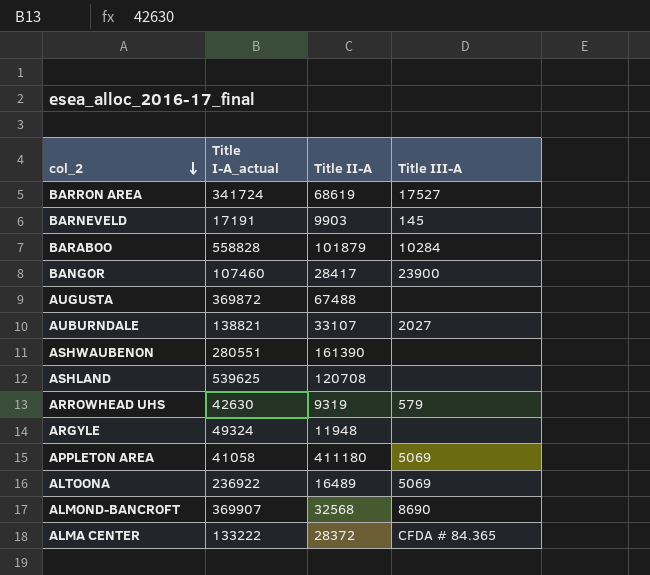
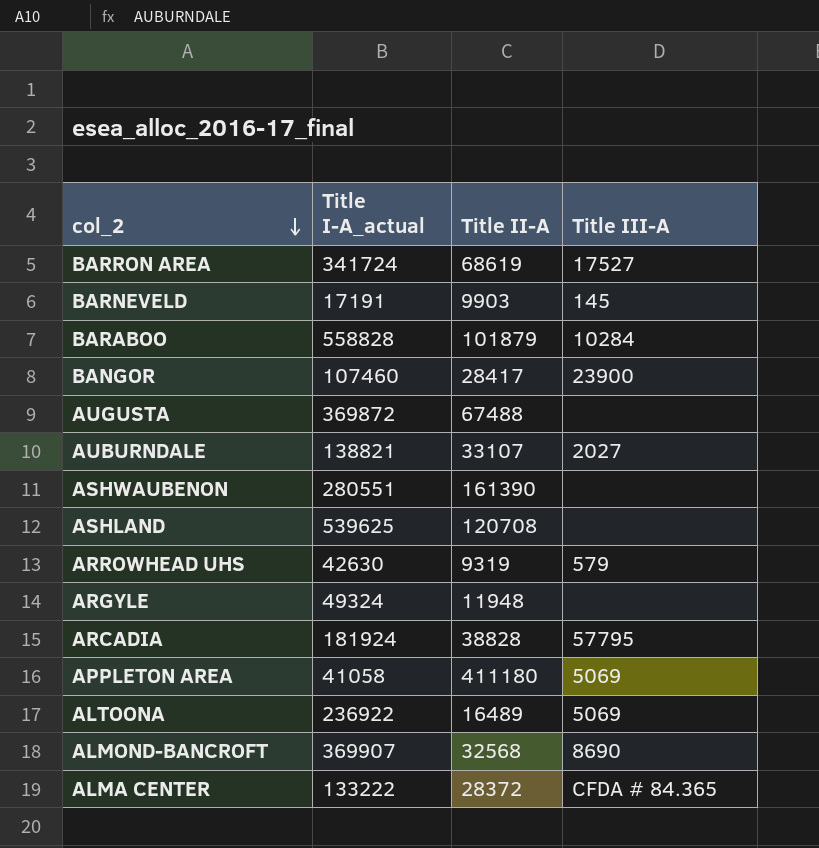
row ARCADIA: none -> 181924 | 38828 | 57795

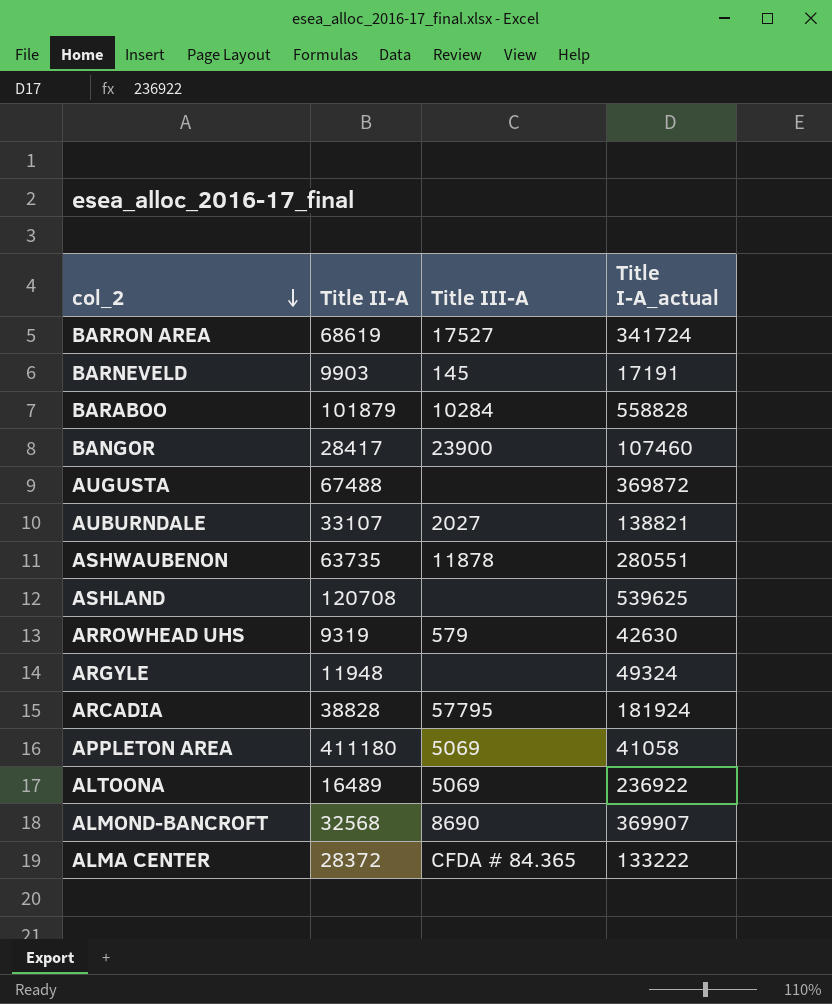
column Title I-A_actual | position: 2 -> 4
ASHWAUBENON | Title II-A: 161390 -> 63735
ASHWAUBENON | Title III-A: none -> 11878

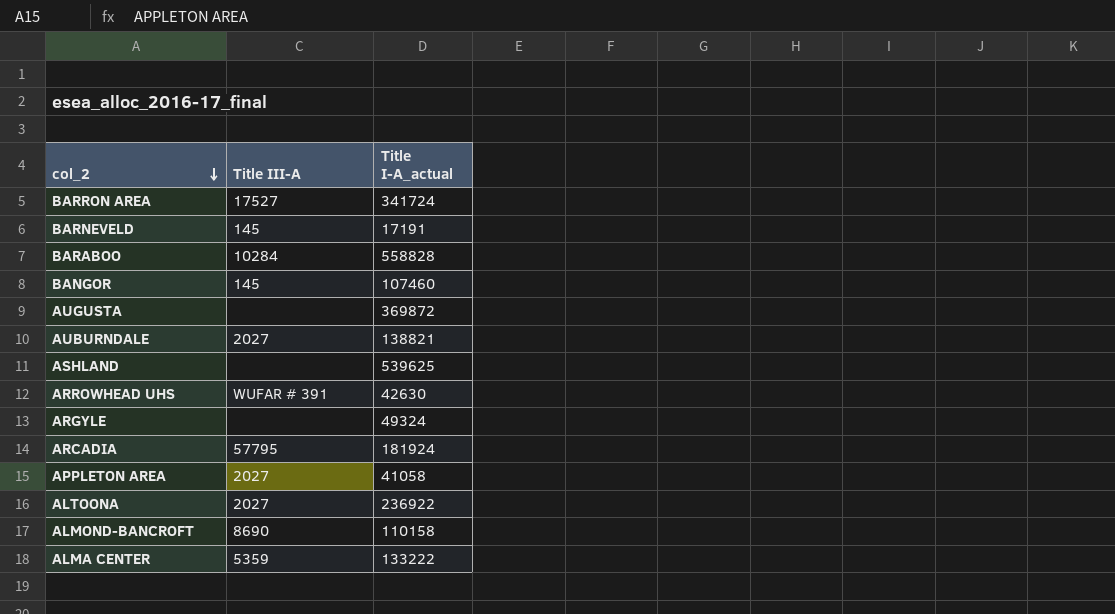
column Title II-A | position: 2 -> none
row ASHWAUBENON: 63735 | 11878 | 280551 -> none
BANGOR | Title III-A: 23900 -> 145
ARROWHEAD UHS | Title III-A: 579 -> WUFAR # 391
APPLETON AREA | Title III-A: 5069 -> 2027
ALTOONA | Title III-A: 5069 -> 2027
ALMOND-BANCROFT | Title I-A_actual: 369907 -> 110158
ALMA CENTER | Title III-A: CFDA # 84.365 -> 5359

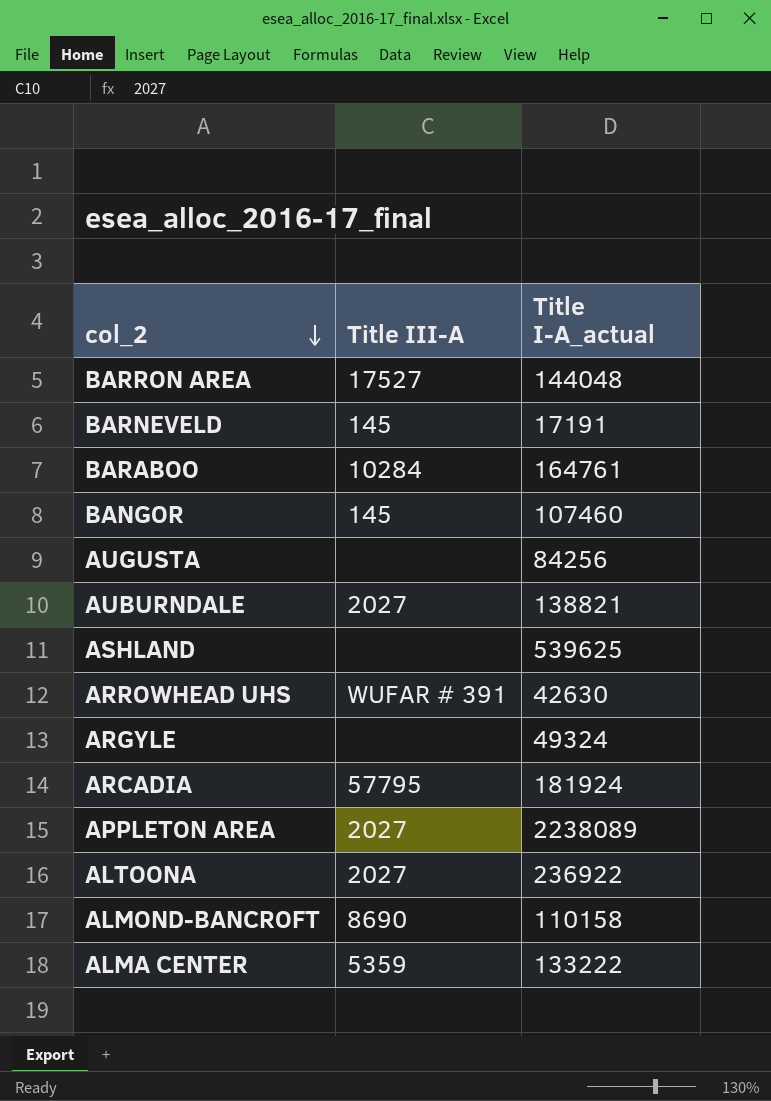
BARRON AREA | Title I-A_actual: 341724 -> 144048
BARABOO | Title I-A_actual: 558828 -> 164761
AUGUSTA | Title I-A_actual: 369872 -> 84256
APPLETON AREA | Title I-A_actual: 41058 -> 2238089

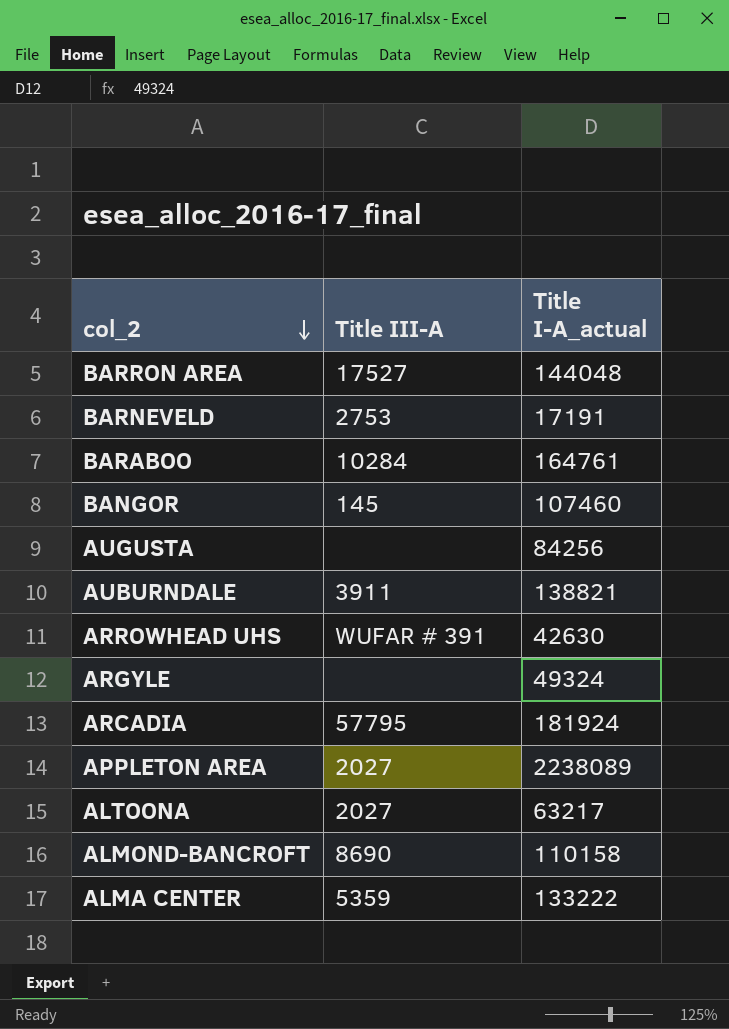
row ASHLAND: none | 539625 -> none
BARNEVELD | Title III-A: 145 -> 2753
AUBURNDALE | Title III-A: 2027 -> 3911
ALTOONA | Title I-A_actual: 236922 -> 63217

